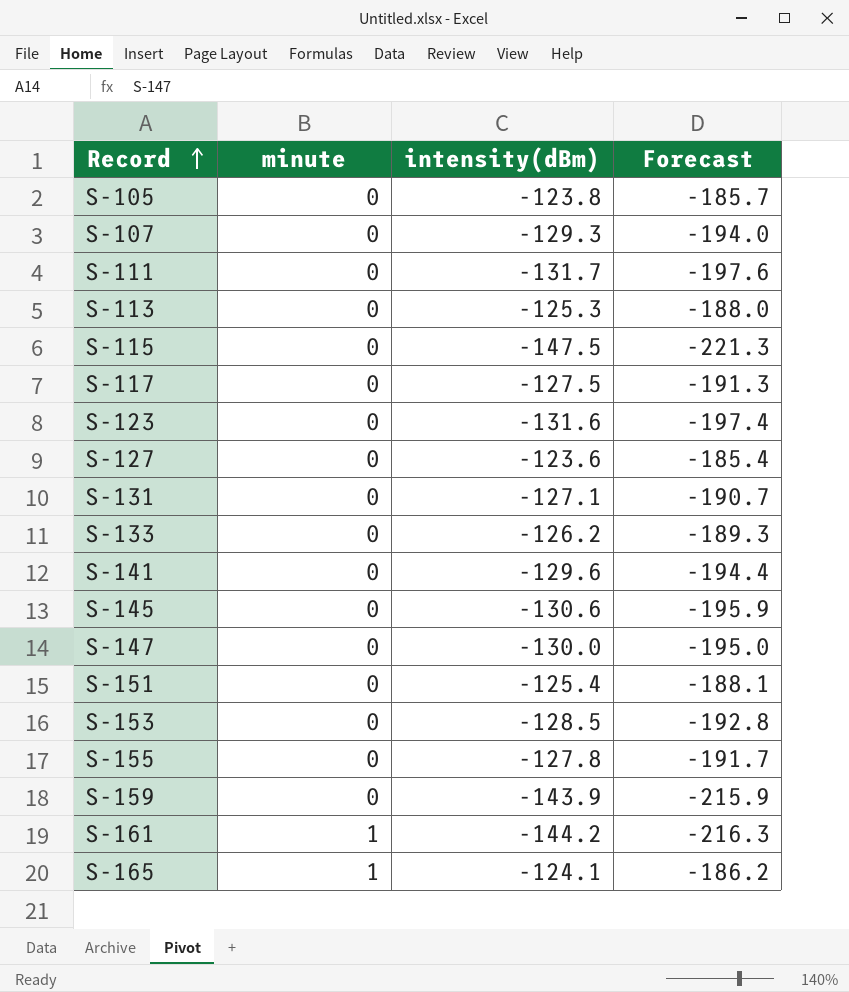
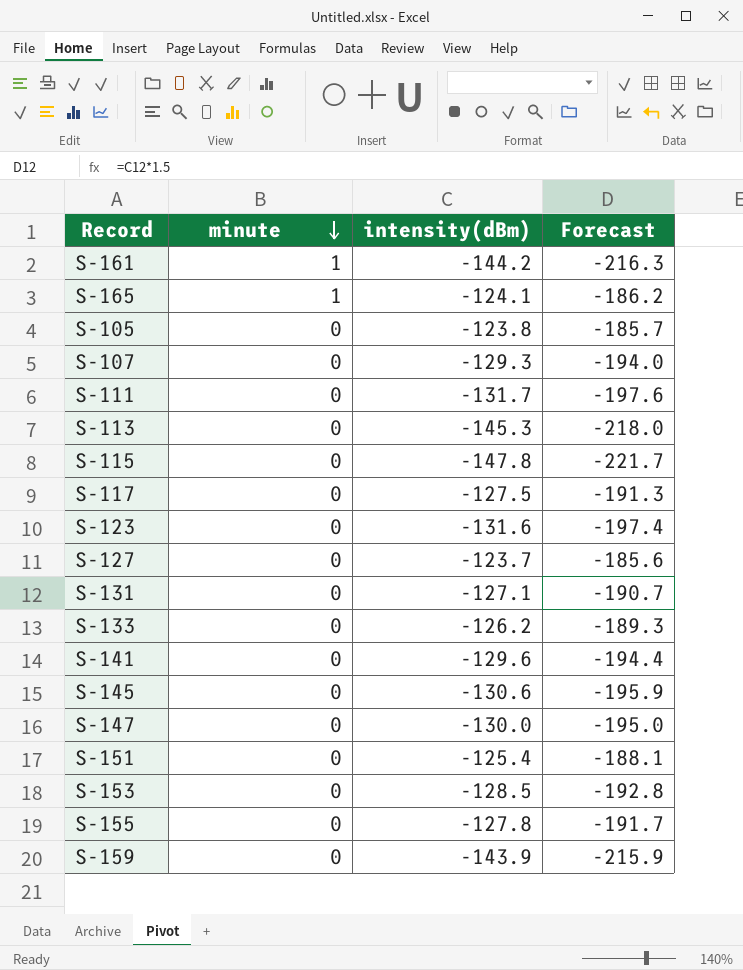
row order: Record ascending -> minute descending
S-113 | intensity(dBm): -125.3 -> -145.3
S-113 | Forecast: -188.0 -> -218.0
S-115 | intensity(dBm): -147.5 -> -147.8
S-115 | Forecast: -221.3 -> -221.7
S-127 | intensity(dBm): -123.6 -> -123.7
S-127 | Forecast: -185.4 -> -185.6

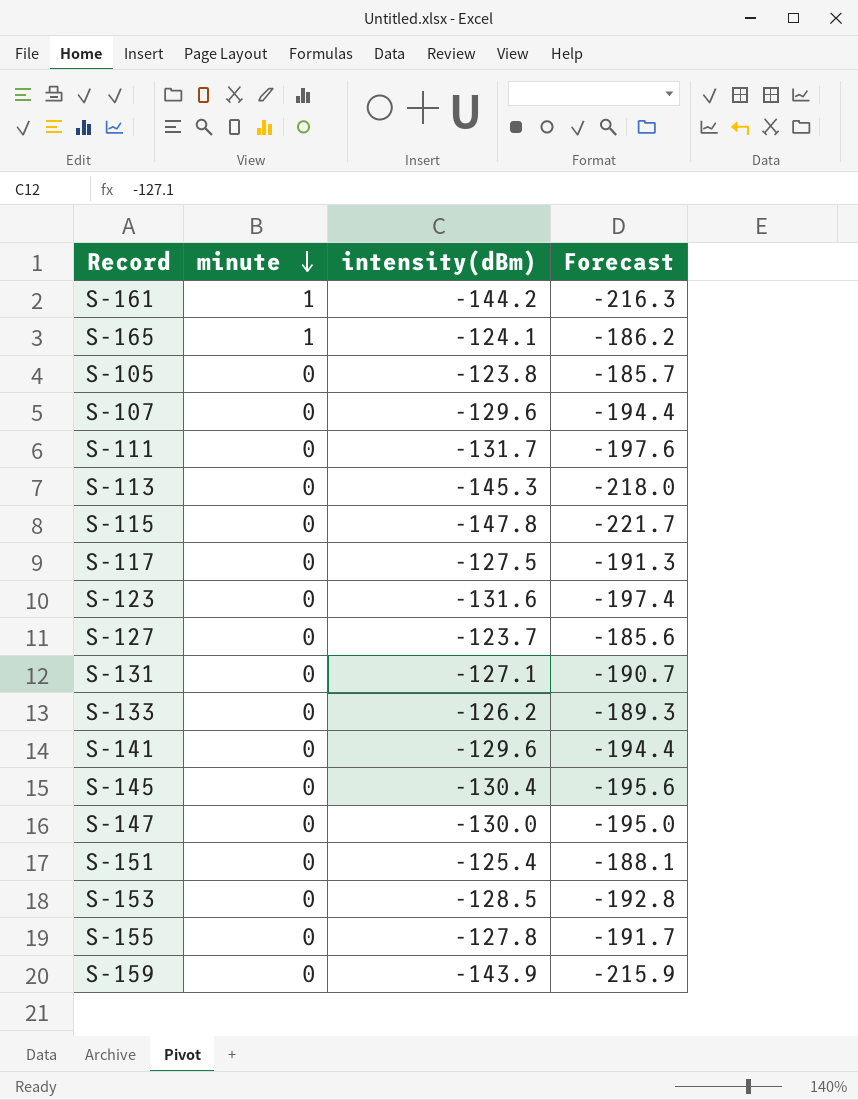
S-107 | intensity(dBm): -129.3 -> -129.6
S-107 | Forecast: -194.0 -> -194.4
S-145 | intensity(dBm): -130.6 -> -130.4
S-145 | Forecast: -195.9 -> -195.6

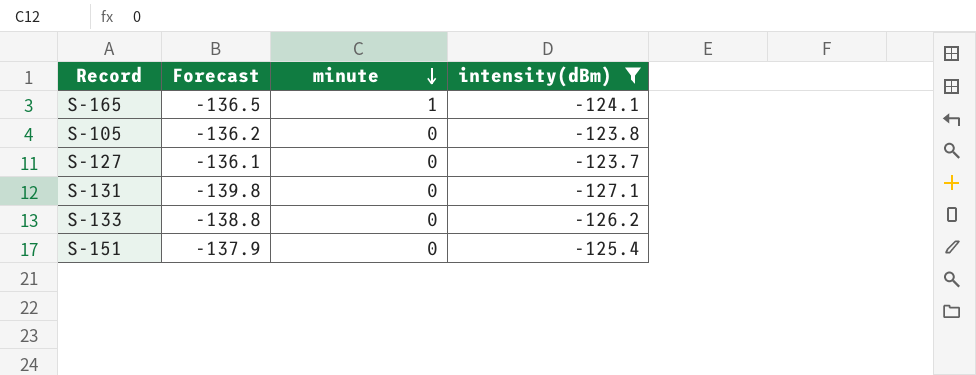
filter: none -> intensity(dBm) >= -127.1
column Forecast | formula: [intensity(dBm)] * 1.5 -> [intensity(dBm)] * 1.1
column Forecast | position: 4 -> 2

